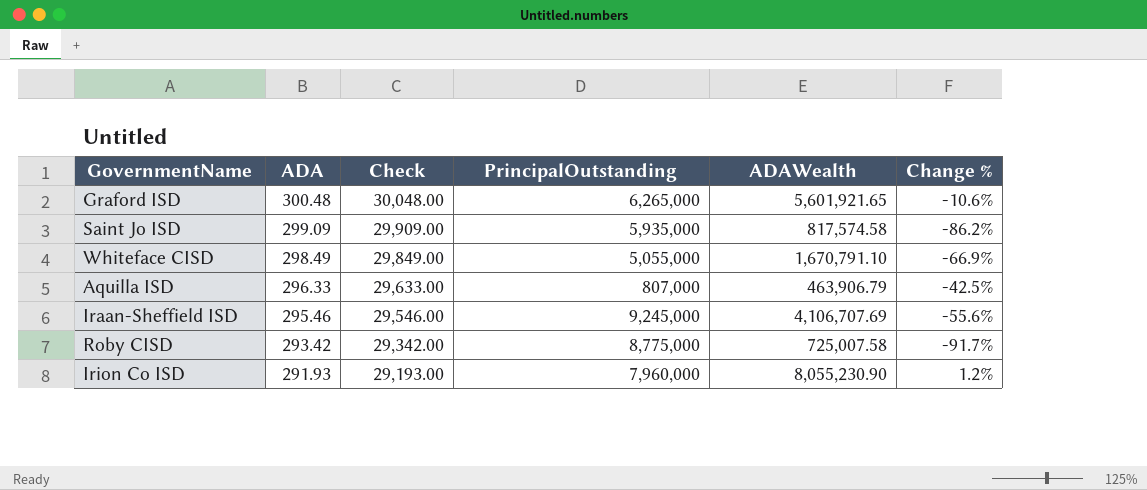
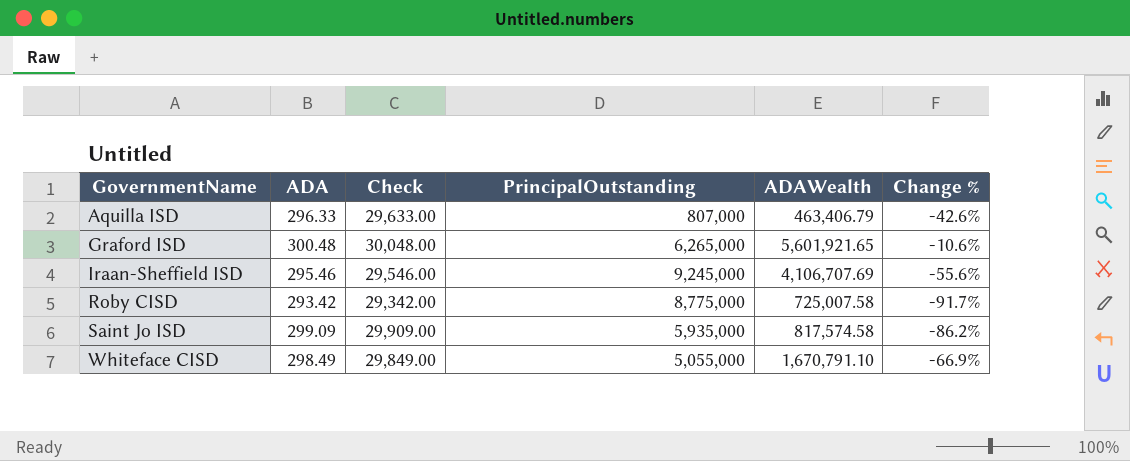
row order: ADA descending -> GovernmentName ascending
row Irion Co ISD: 291.93 | 29,193.00 | 7,960,000 | 8,055,230.90 | 1.2% -> none
Aquilla ISD | ADAWealth: 463,906.79 -> 463,406.79
Aquilla ISD | Change %: -42.5% -> -42.6%

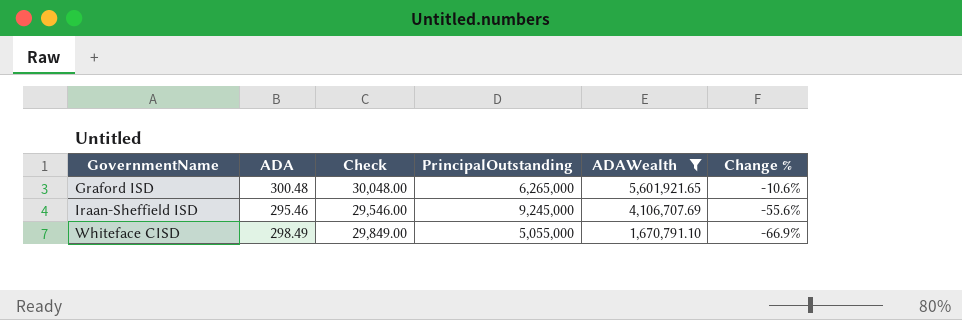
filter: none -> ADAWealth >= 1,670,791.10

